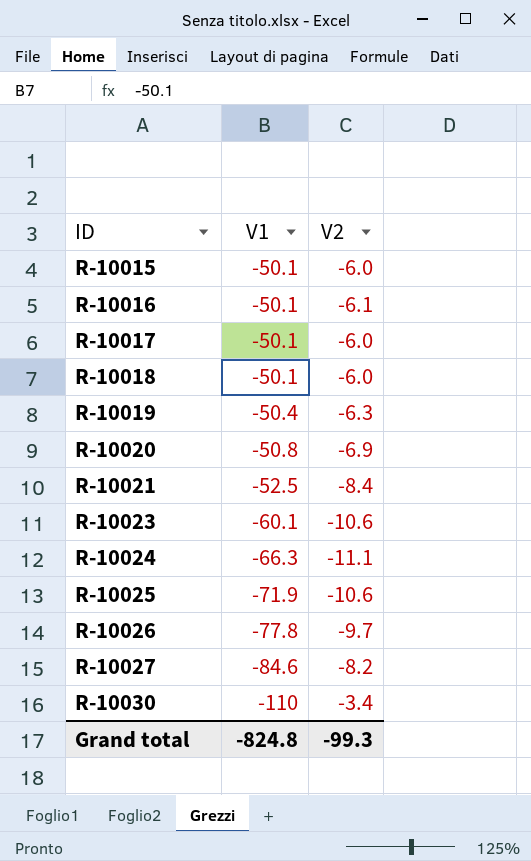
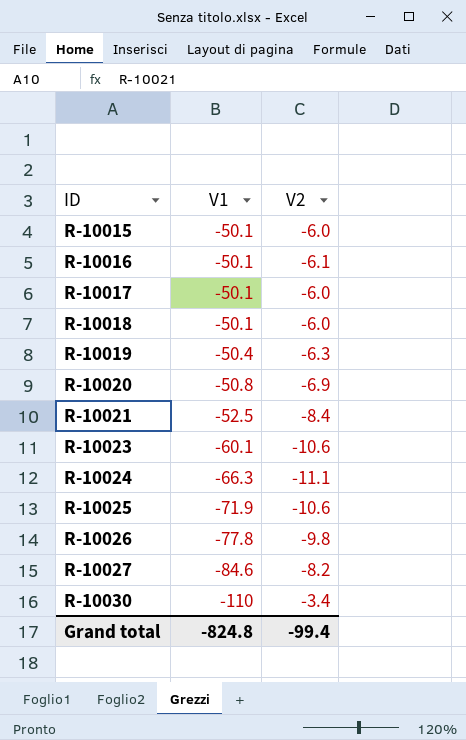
R-10026 | V2: -9.7 -> -9.8
Grand total | V2: -99.3 -> -99.4

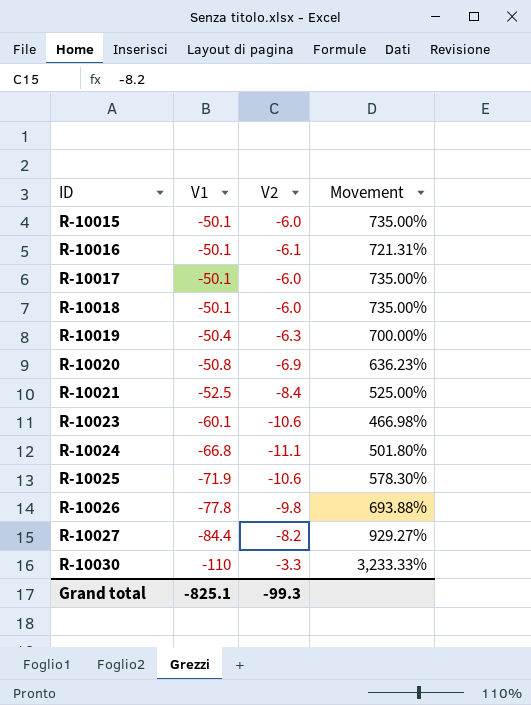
column Movement | formula: none -> ([V1] - [V2]) / [V2]
R-10024 | V1: -66.3 -> -66.8
R-10027 | V1: -84.6 -> -84.4
R-10030 | V2: -3.4 -> -3.3
Grand total | V1: -824.8 -> -825.1
Grand total | V2: -99.4 -> -99.3

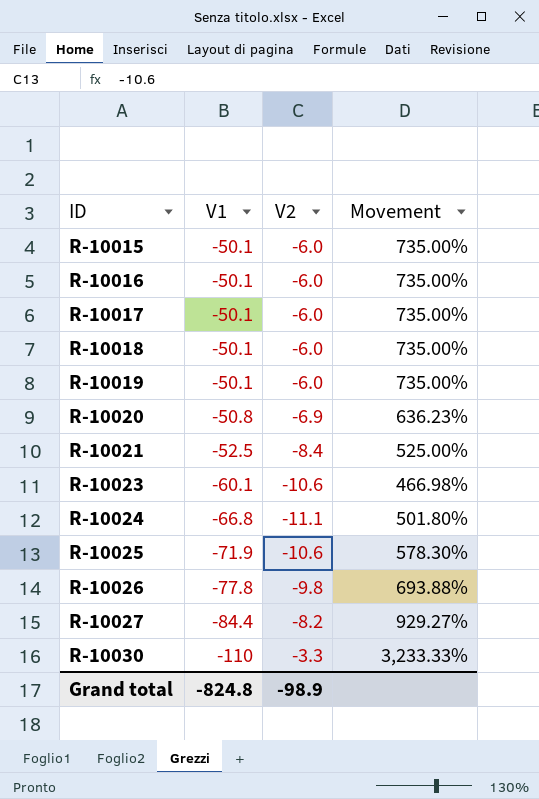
R-10016 | V2: -6.1 -> -6.0
R-10016 | Movement: 721.31% -> 735.00%
R-10019 | V1: -50.4 -> -50.1
R-10019 | V2: -6.3 -> -6.0
R-10019 | Movement: 700.00% -> 735.00%
Grand total | V1: -825.1 -> -824.8
Grand total | V2: -99.3 -> -98.9

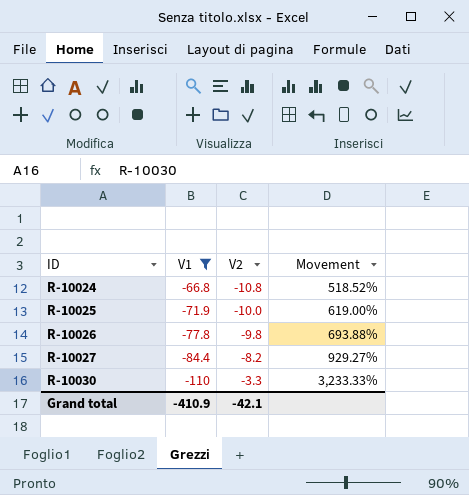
filter: none -> V1 <= -66.8
R-10024 | V2: -11.1 -> -10.8
R-10024 | Movement: 501.80% -> 518.52%
R-10025 | V2: -10.6 -> -10.0
R-10025 | Movement: 578.30% -> 619.00%
Grand total | V1: -824.8 -> -410.9
Grand total | V2: -98.9 -> -42.1

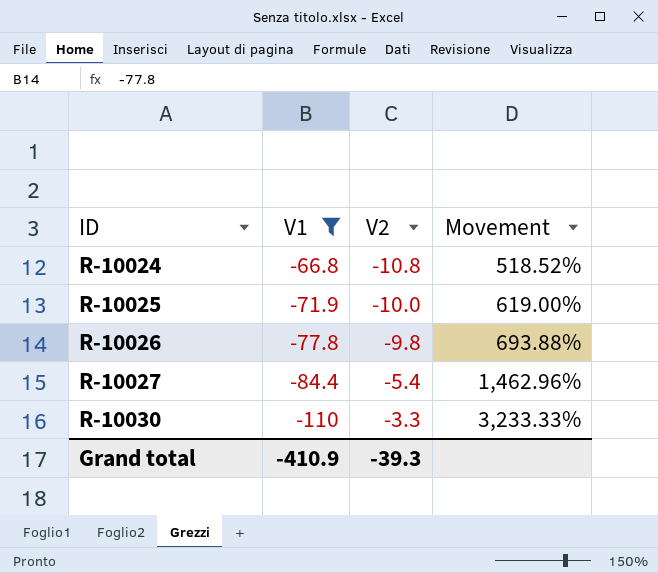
R-10027 | V2: -8.2 -> -5.4
R-10027 | Movement: 929.27% -> 1,462.96%
Grand total | V2: -42.1 -> -39.3

